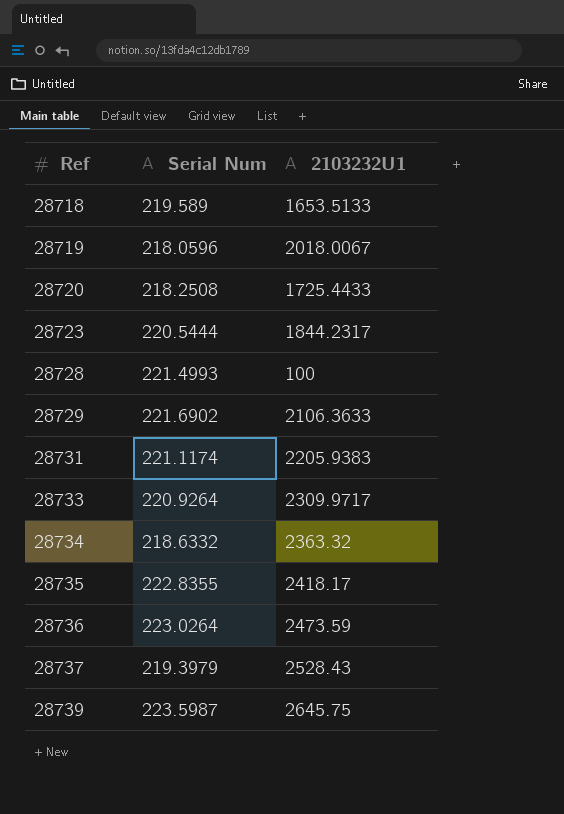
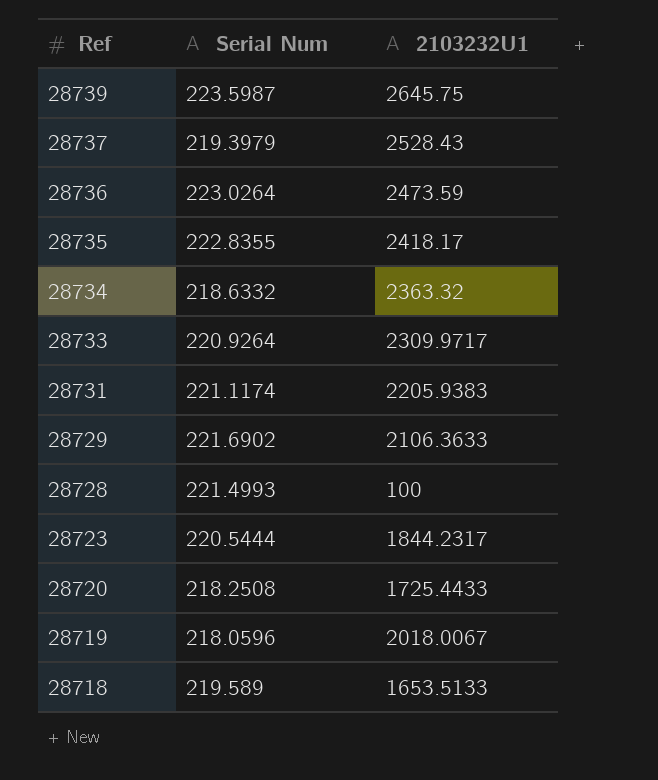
row order: Ref ascending -> Ref descending

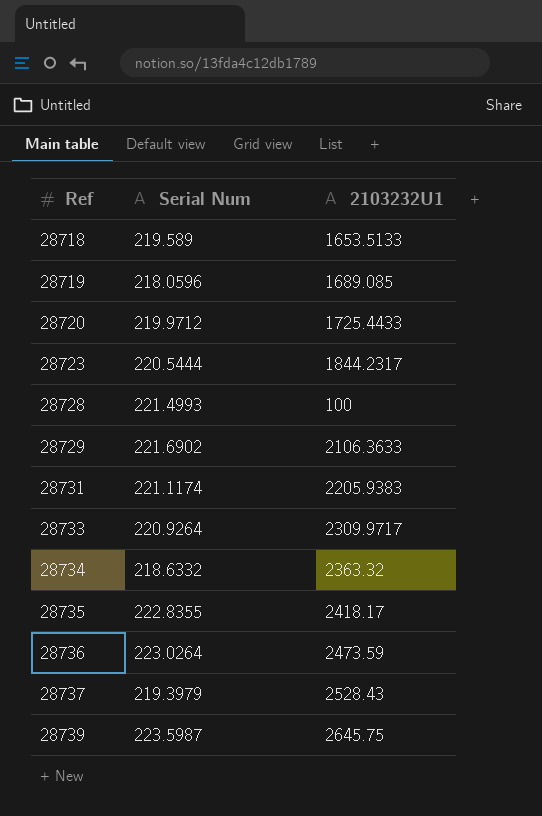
row order: Ref descending -> Ref ascending
28719 | 2103232U1: 2018.0067 -> 1689.085
28720 | Serial Num: 218.2508 -> 219.9712

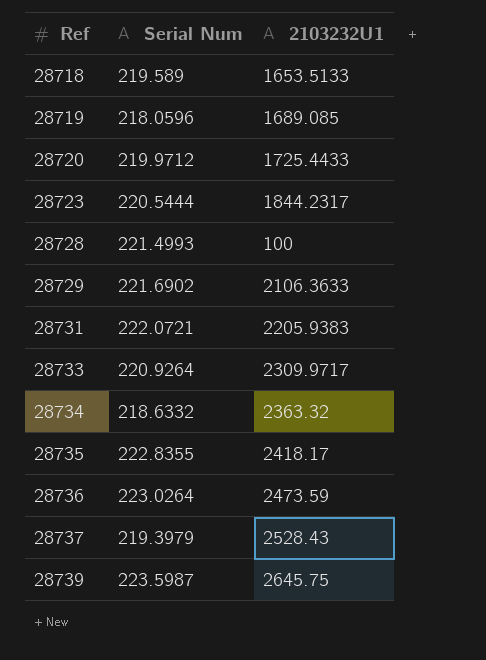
28731 | Serial Num: 221.1174 -> 222.0721

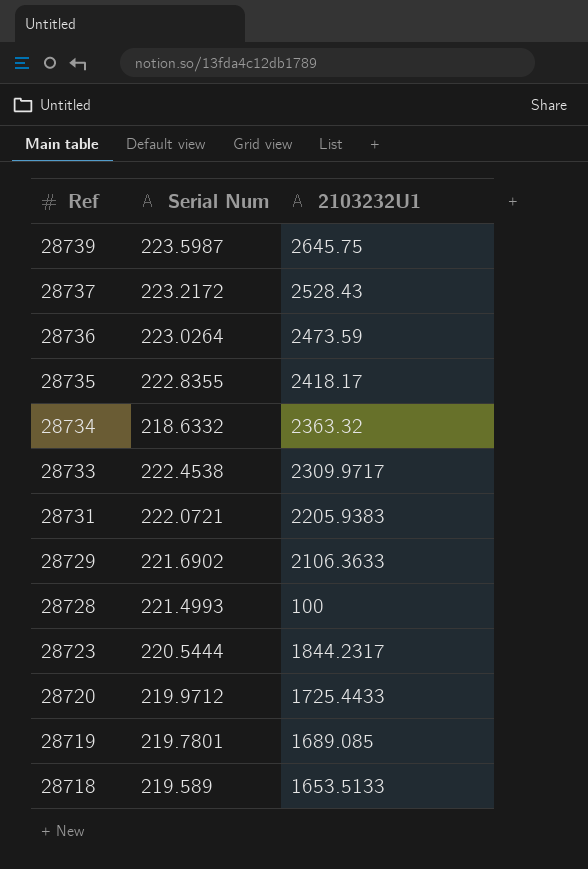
row order: Ref ascending -> Ref descending
28737 | Serial Num: 219.3979 -> 223.2172
28733 | Serial Num: 220.9264 -> 222.4538
28719 | Serial Num: 218.0596 -> 219.7801

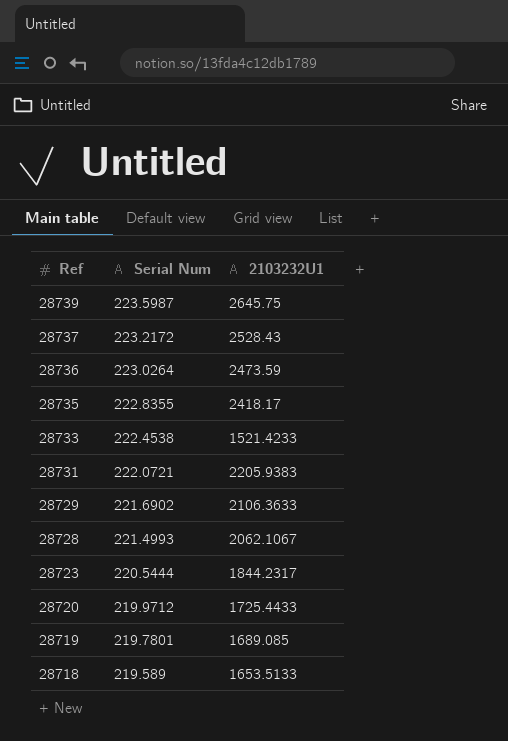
row 28734: 218.6332 | 2363.32 -> none
28733 | 2103232U1: 2309.9717 -> 1521.4233
28728 | 2103232U1: 100 -> 2062.1067

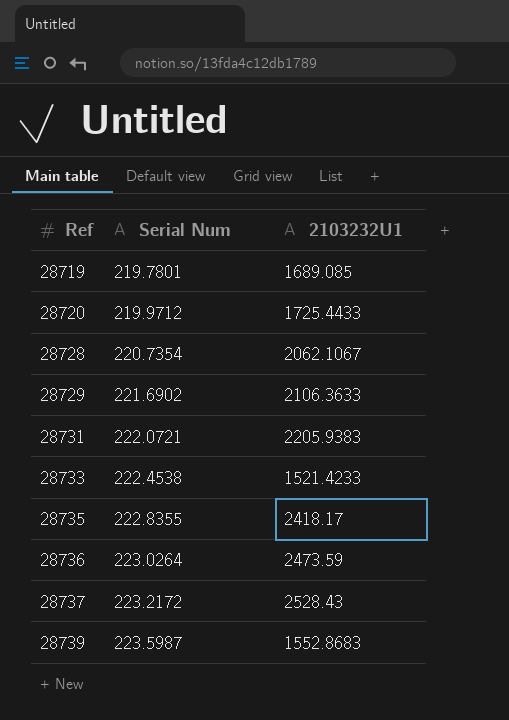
row order: Ref descending -> Ref ascending
row 28723: 220.5444 | 1844.2317 -> none
row 28718: 219.589 | 1653.5133 -> none
28728 | Serial Num: 221.4993 -> 220.7354
28739 | 2103232U1: 2645.75 -> 1552.8683

